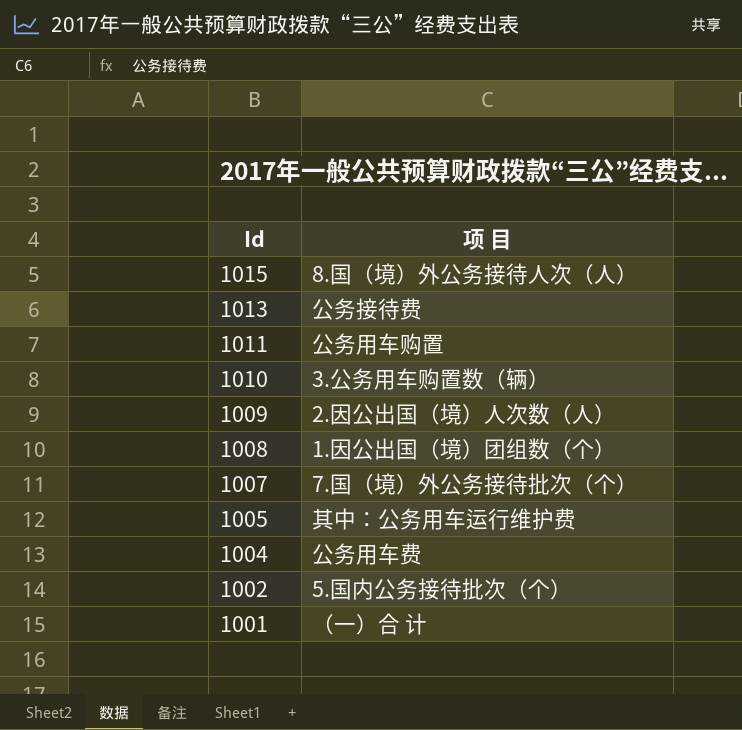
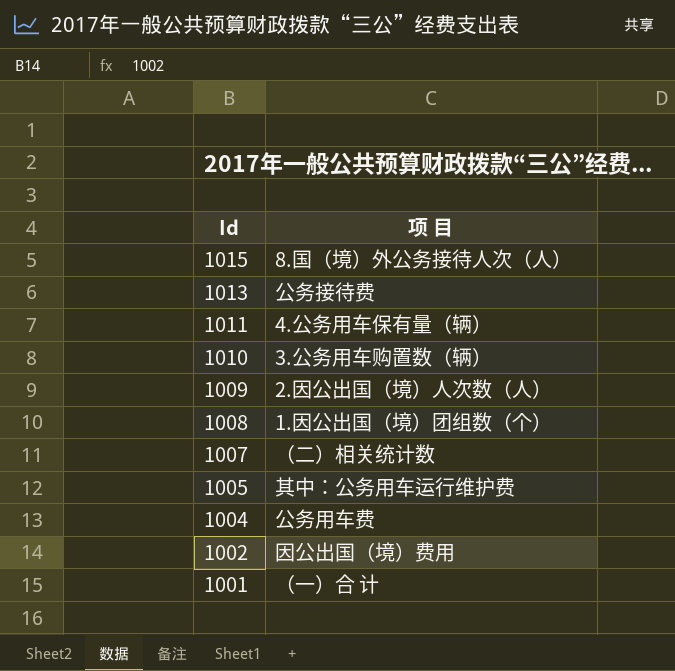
1011 | 项 目: 公务用车购置 -> 4.公务用车保有量（辆）
1007 | 项 目: 7.国（境）外公务接待批次（个） -> （二）相关统计数
1002 | 项 目: 5.国内公务接待批次（个） -> 因公出国（境）费用

